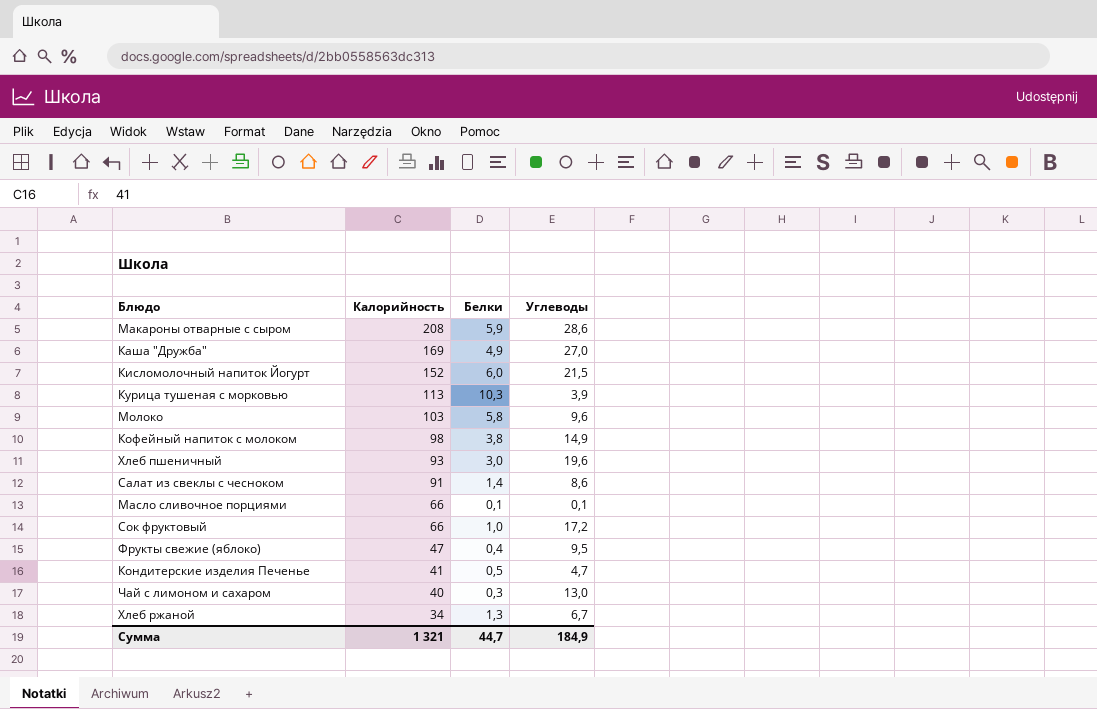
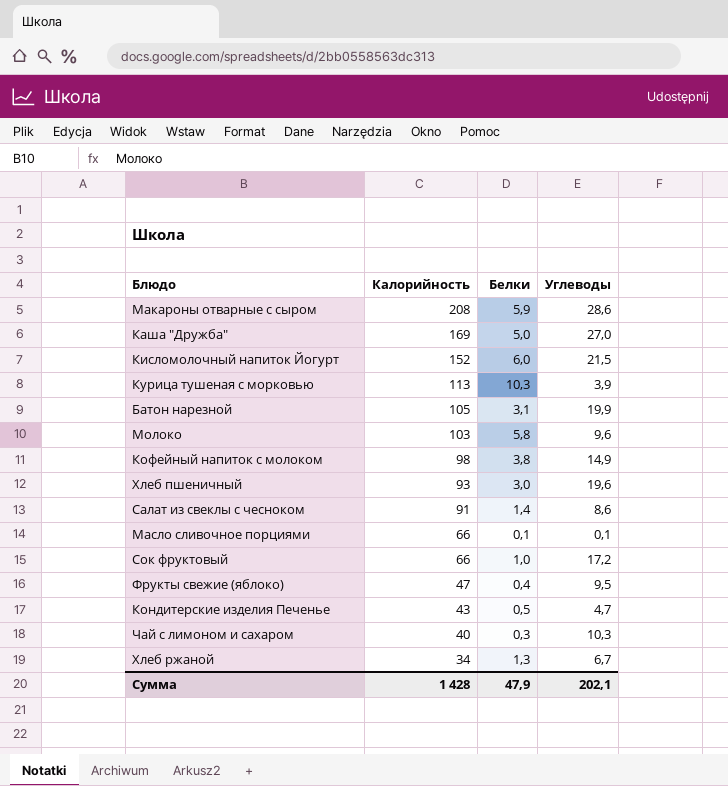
Каша "Дружба" | Белки: 4,9 -> 5,0
row Батон нарезной: none -> 105 | 3,1 | 19,9
Кондитерские изделия Печенье | Калорийность: 41 -> 43
Чай с лимоном и сахаром | Углеводы: 13,0 -> 10,3
Сумма | Калорийность: 1 321 -> 1 428
Сумма | Белки: 44,7 -> 47,9
Сумма | Углеводы: 184,9 -> 202,1

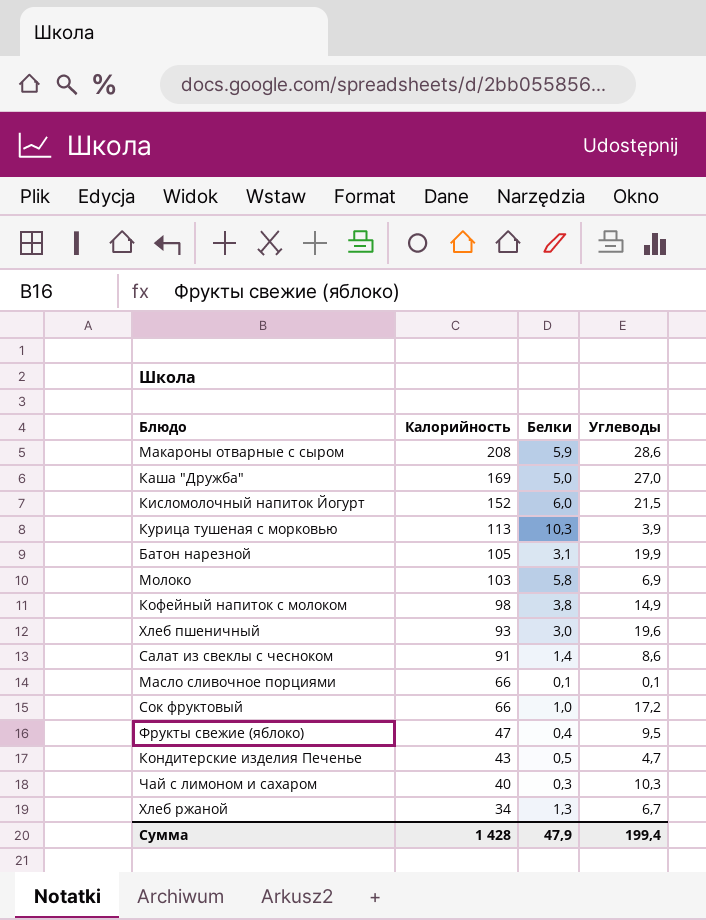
Молоко | Углеводы: 9,6 -> 6,9
Сумма | Углеводы: 202,1 -> 199,4

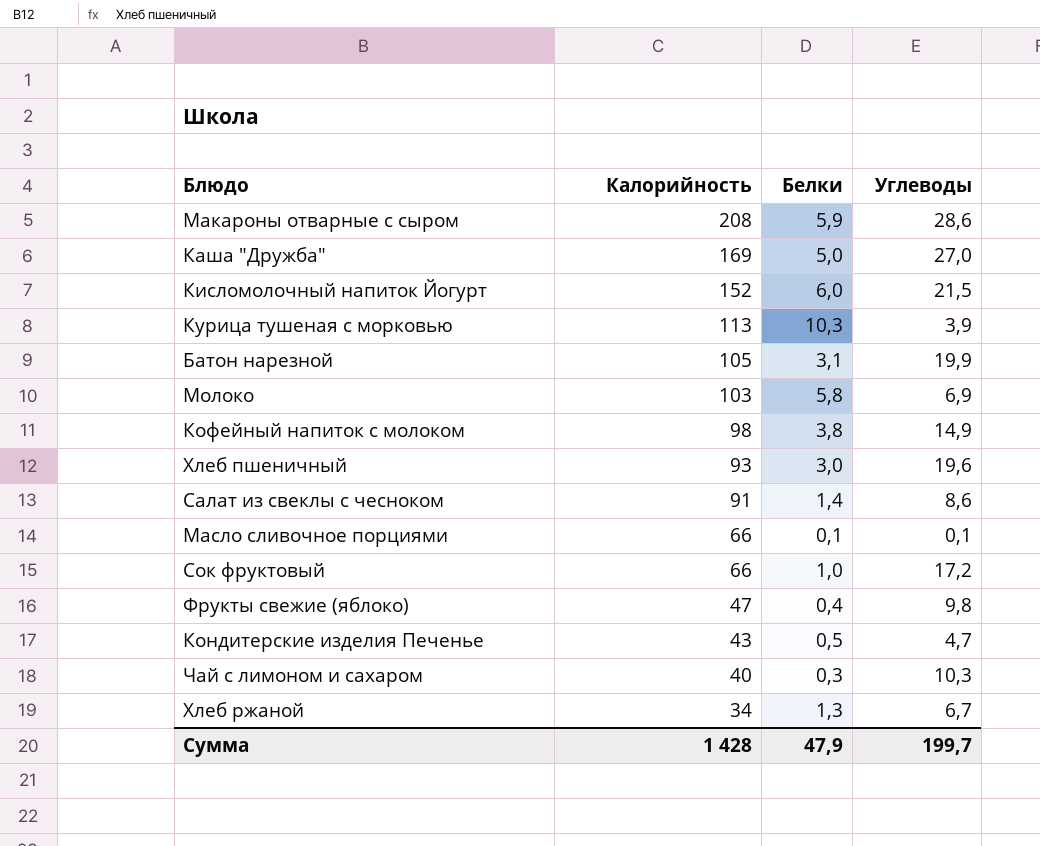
Фрукты свежие (яблоко) | Углеводы: 9,5 -> 9,8
Сумма | Углеводы: 199,4 -> 199,7

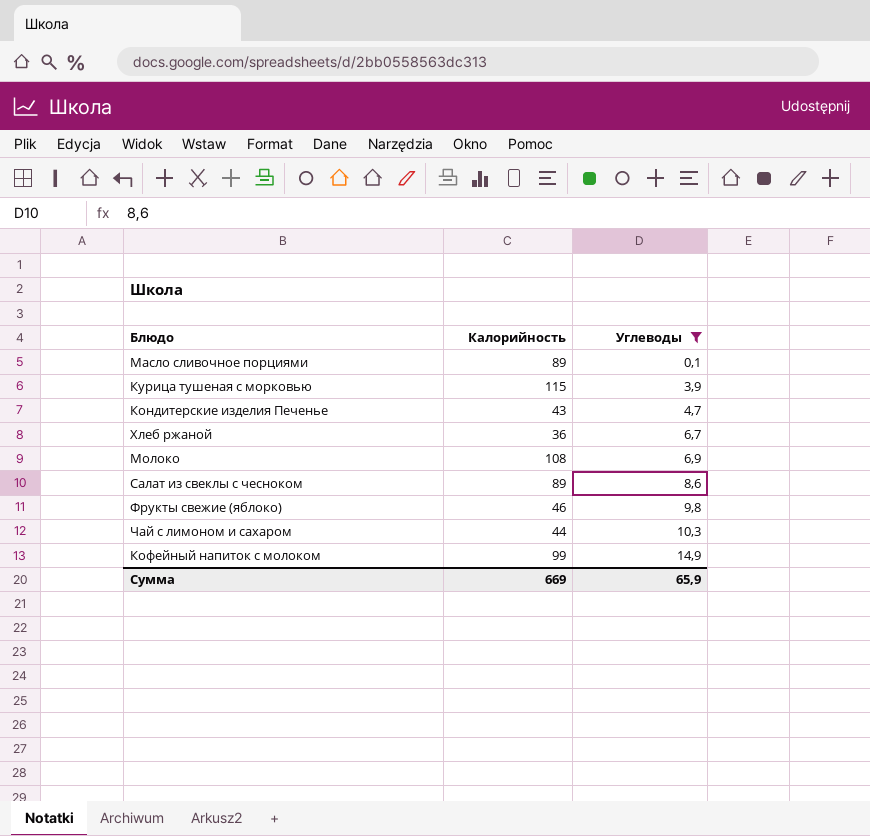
filter: none -> Углеводы <= 14,9
row order: Калорийность descending -> Углеводы ascending
column Белки | position: 3 -> none
Масло сливочное порциями | Калорийность: 66 -> 89
Курица тушеная с морковью | Калорийность: 113 -> 115
Хлеб ржаной | Калорийность: 34 -> 36
Молоко | Калорийность: 103 -> 108
Салат из свеклы с чесноком | Калорийность: 91 -> 89
Фрукты свежие (яблоко) | Калорийность: 47 -> 46
Чай с лимоном и сахаром | Калорийность: 40 -> 44
Кофейный напиток с молоком | Калорийность: 98 -> 99
Сумма | Калорийность: 1 428 -> 669
Сумма | Углеводы: 199,7 -> 65,9

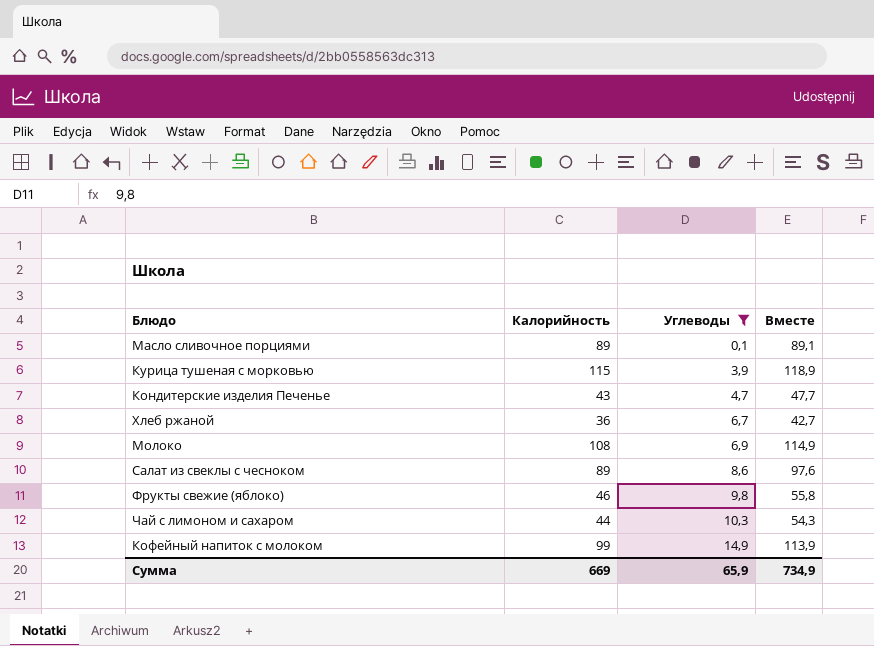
column Вместе | formula: none -> [Калорийность] + [Углеводы]

